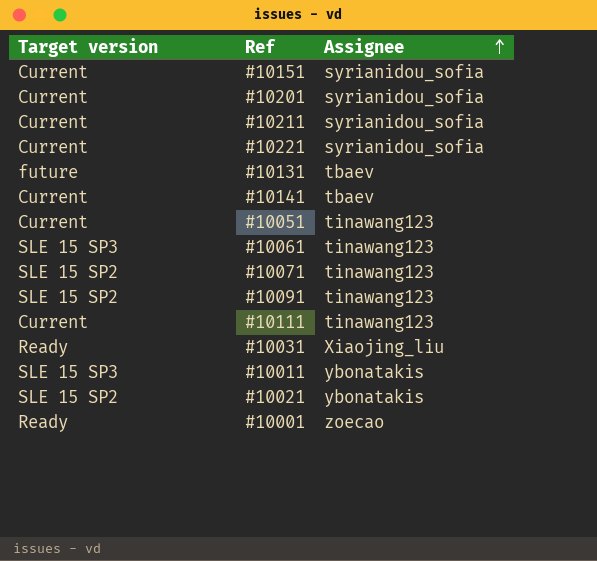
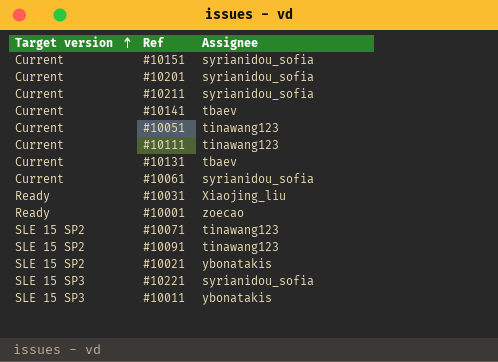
row order: Assignee ascending -> Target version ascending
#10131 | Target version: future -> Current
#10061 | Target version: SLE 15 SP3 -> Current
#10061 | Assignee: tinawang123 -> syrianidou_sofia
#10221 | Target version: Current -> SLE 15 SP3

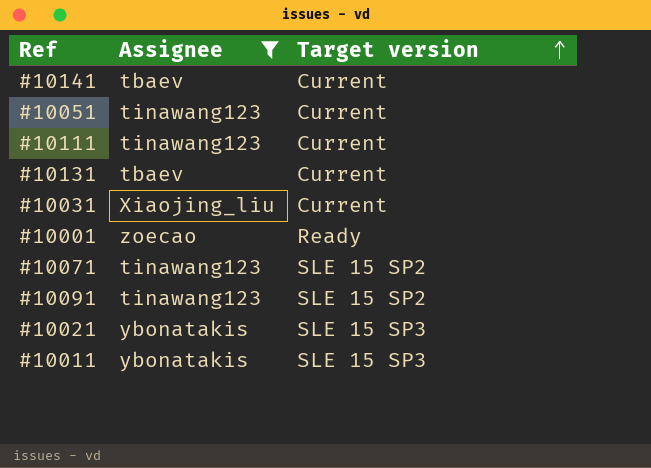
filter: none -> Assignee != syrianidou_sofia
column Target version | position: 1 -> 3
#10031 | Target version: Ready -> Current
#10021 | Target version: SLE 15 SP2 -> SLE 15 SP3

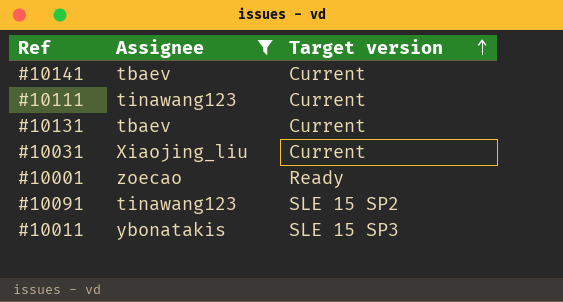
row #10051: tinawang123 | Current -> none
row #10071: tinawang123 | SLE 15 SP2 -> none
row #10021: ybonatakis | SLE 15 SP3 -> none

